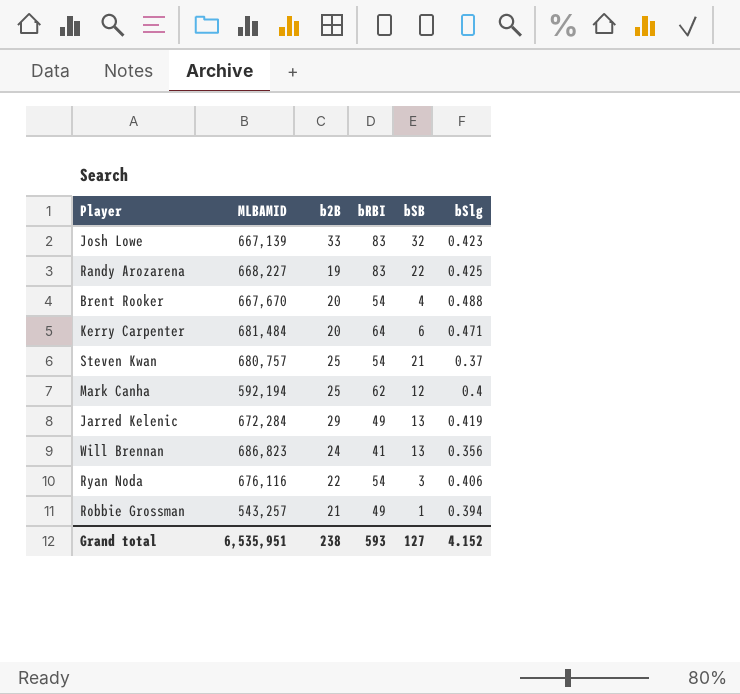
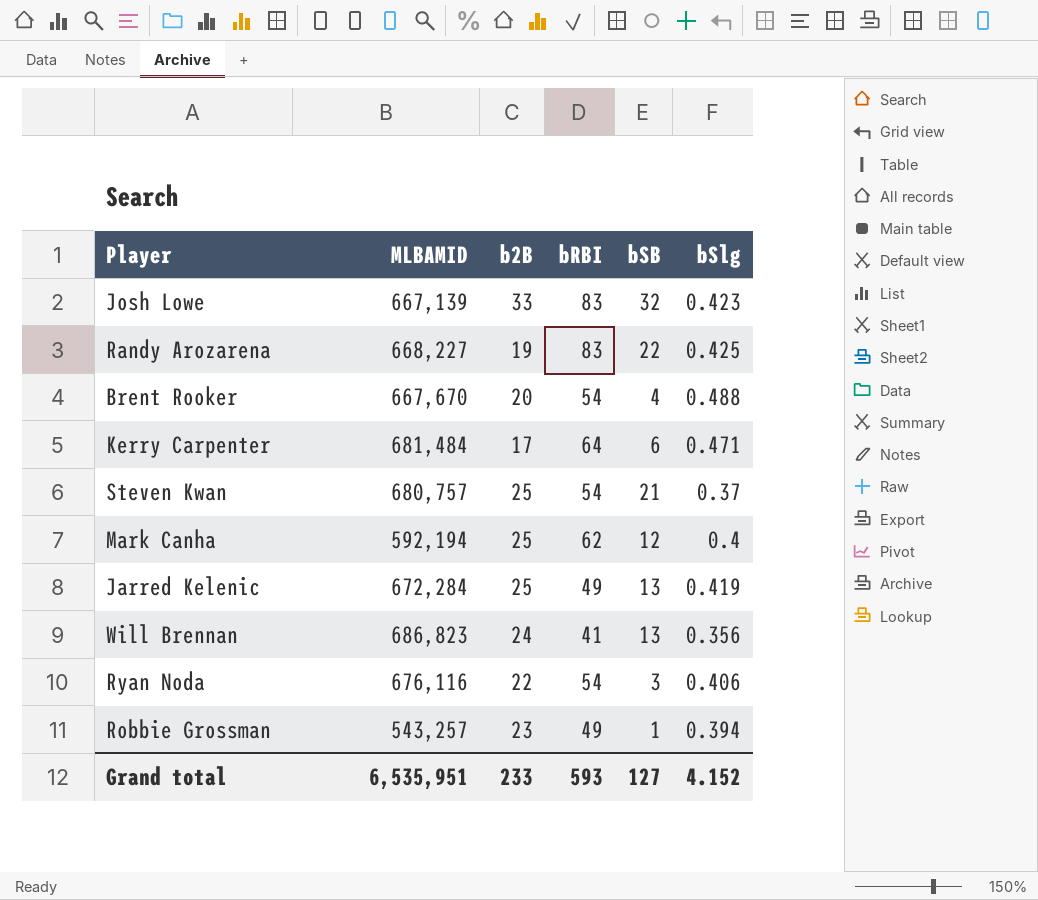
Kerry Carpenter | b2B: 20 -> 17
Jarred Kelenic | b2B: 29 -> 25
Robbie Grossman | b2B: 21 -> 23
Grand total | b2B: 238 -> 233

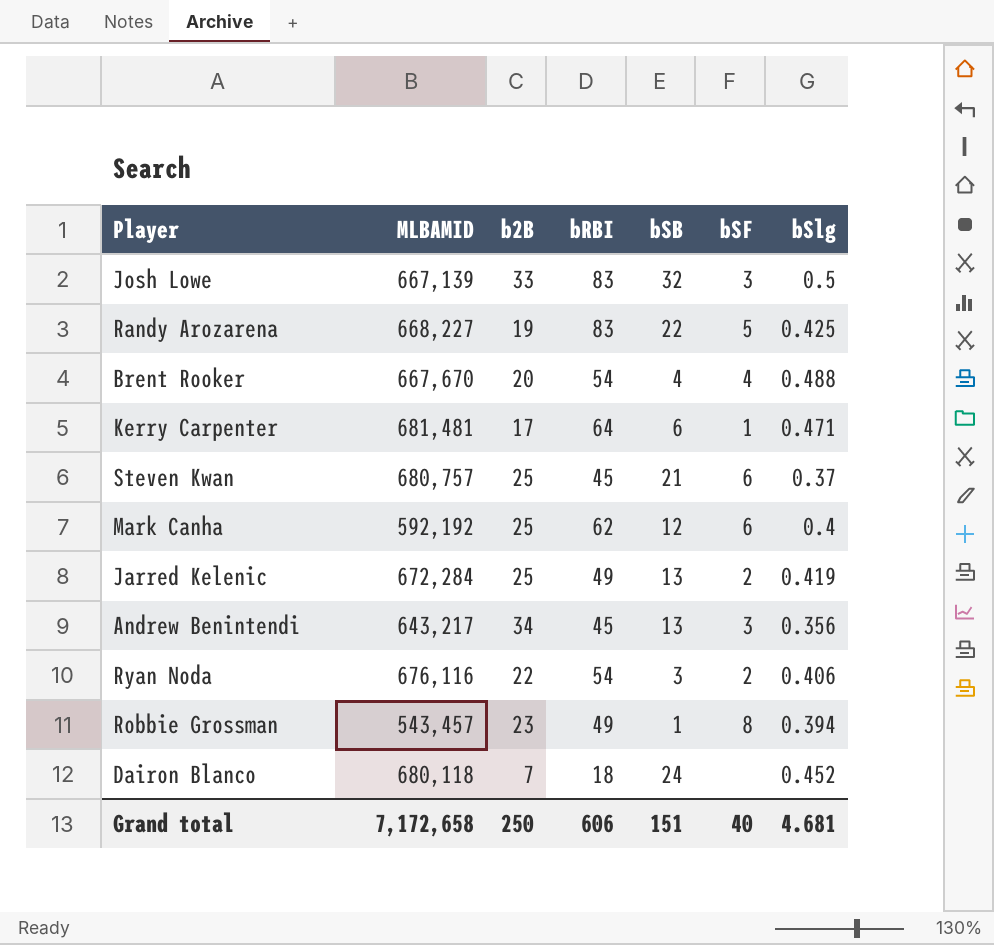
column bSF | position: none -> 6
row Will Brennan: 686,823 | 24 | 41 | 13 | 0.356 -> none
Josh Lowe | bSlg: 0.423 -> 0.5
Kerry Carpenter | MLBAMID: 681,484 -> 681,481
Steven Kwan | bRBI: 54 -> 45
Mark Canha | MLBAMID: 592,194 -> 592,192
row Andrew Benintendi: none -> 643,217 | 34 | 45 | 13 | 3 | 0.356
Robbie Grossman | MLBAMID: 543,257 -> 543,457
row Dairon Blanco: none -> 680,118 | 7 | 18 | 24 | none | 0.452
Grand total | MLBAMID: 6,535,951 -> 7,172,658
Grand total | b2B: 233 -> 250
Grand total | bRBI: 593 -> 606
Grand total | bSB: 127 -> 151
Grand total | bSlg: 4.152 -> 4.681

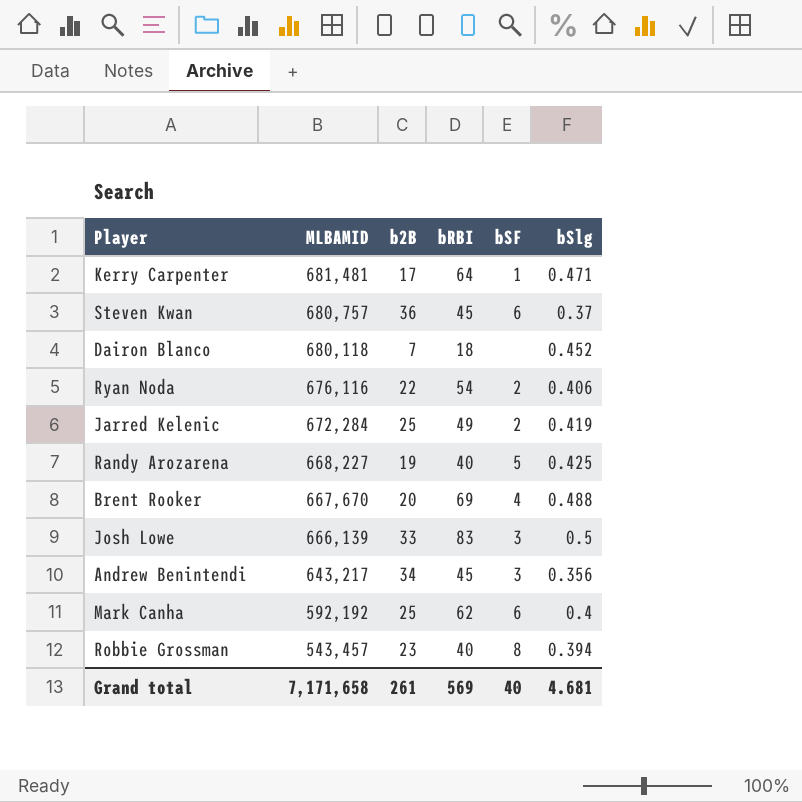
row order: none -> MLBAMID descending
column bSB | position: 5 -> none
Steven Kwan | b2B: 25 -> 36
Randy Arozarena | bRBI: 83 -> 40
Brent Rooker | bRBI: 54 -> 69
Josh Lowe | MLBAMID: 667,139 -> 666,139
Robbie Grossman | bRBI: 49 -> 40
Grand total | MLBAMID: 7,172,658 -> 7,171,658
Grand total | b2B: 250 -> 261
Grand total | bRBI: 606 -> 569

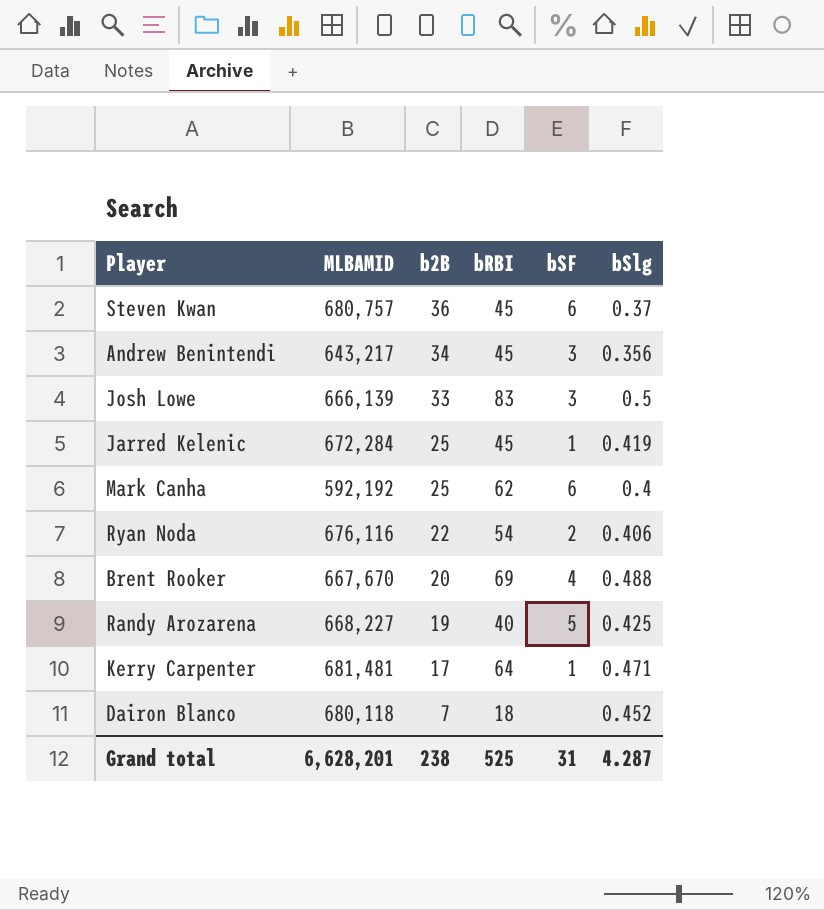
row order: MLBAMID descending -> b2B descending
row Robbie Grossman: 543,457 | 23 | 40 | 8 | 0.394 -> none
Jarred Kelenic | bRBI: 49 -> 45
Jarred Kelenic | bSF: 2 -> 1
Grand total | MLBAMID: 7,171,658 -> 6,628,201
Grand total | b2B: 261 -> 238
Grand total | bRBI: 569 -> 525
Grand total | bSF: 40 -> 31
Grand total | bSlg: 4.681 -> 4.287

